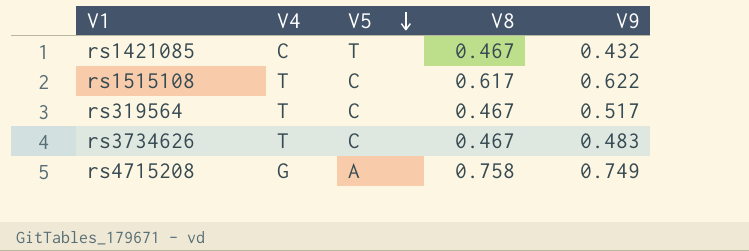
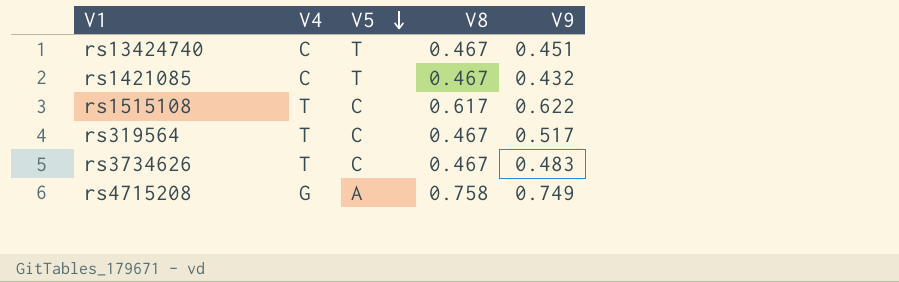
row rs13424740: none -> C | T | 0.467 | 0.451

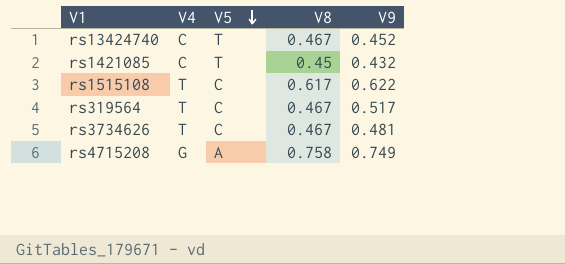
rs13424740 | V9: 0.451 -> 0.452
rs1421085 | V8: 0.467 -> 0.45
rs3734626 | V9: 0.483 -> 0.481

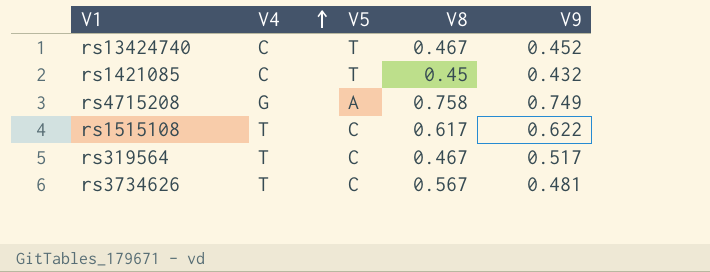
row order: V5 descending -> V4 ascending
rs3734626 | V8: 0.467 -> 0.567

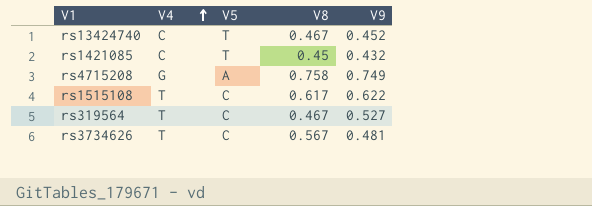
rs319564 | V9: 0.517 -> 0.527

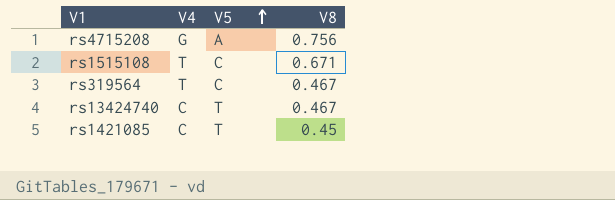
row order: V4 ascending -> V5 ascending
column V9 | position: 5 -> none
row rs3734626: T | C | 0.567 | 0.481 -> none
rs4715208 | V8: 0.758 -> 0.756
rs1515108 | V8: 0.617 -> 0.671

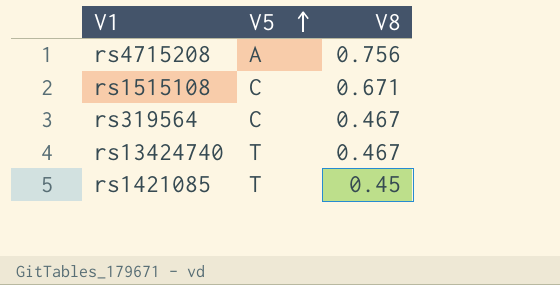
column V4 | position: 2 -> none

